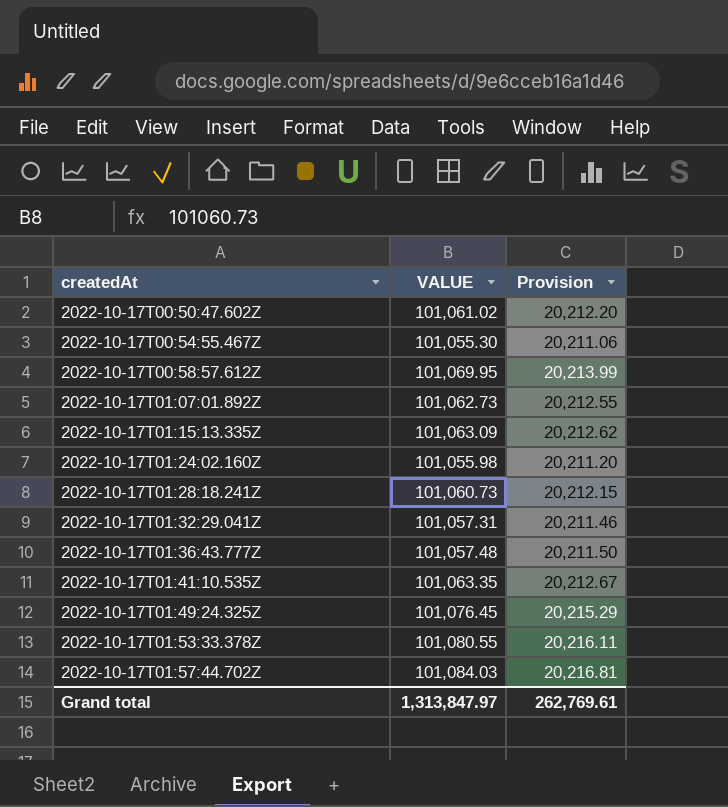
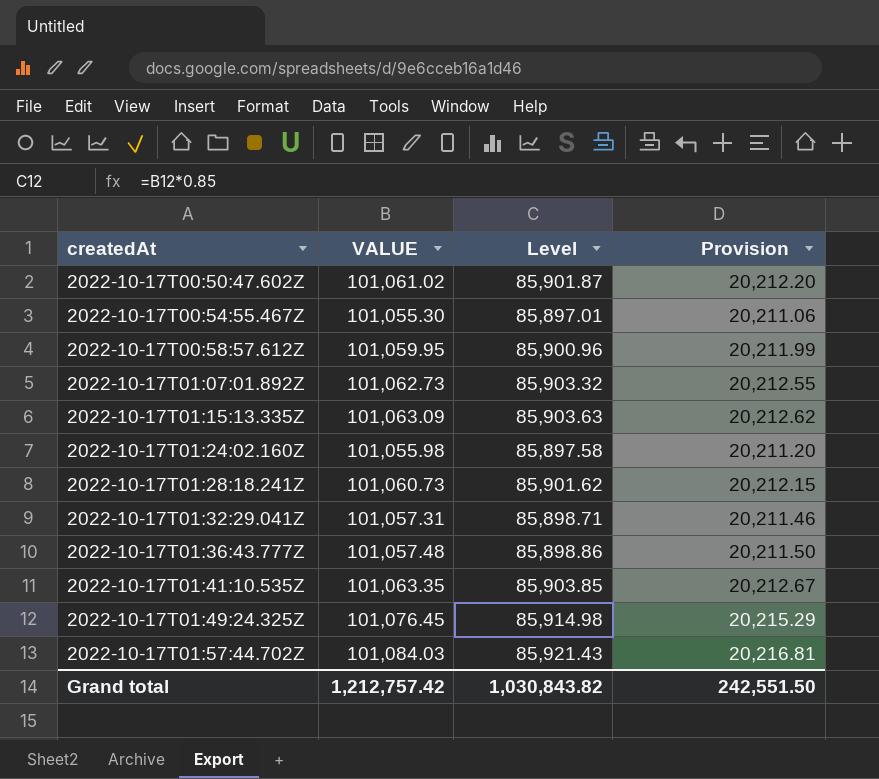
column Level | formula: none -> [VALUE] * 0.85
row 2022-10-17T01:53:33.378Z: 101,080.55 | 20,216.11 -> none
2022-10-17T00:58:57.612Z | VALUE: 101,069.95 -> 101,059.95
2022-10-17T00:58:57.612Z | Provision: 20,213.99 -> 20,211.99
Grand total | VALUE: 1,313,847.97 -> 1,212,757.42
Grand total | Provision: 262,769.61 -> 242,551.50

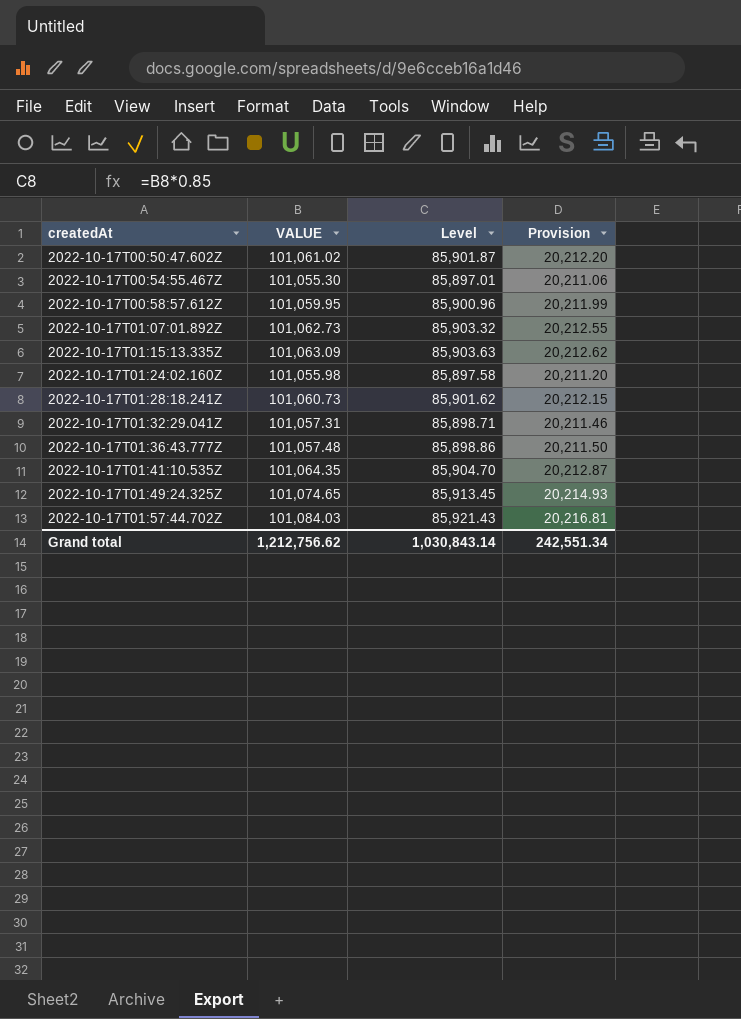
2022-10-17T01:41:10.535Z | VALUE: 101,063.35 -> 101,064.35
2022-10-17T01:41:10.535Z | Level: 85,903.85 -> 85,904.70
2022-10-17T01:41:10.535Z | Provision: 20,212.67 -> 20,212.87
2022-10-17T01:49:24.325Z | VALUE: 101,076.45 -> 101,074.65
2022-10-17T01:49:24.325Z | Level: 85,914.98 -> 85,913.45
2022-10-17T01:49:24.325Z | Provision: 20,215.29 -> 20,214.93
Grand total | VALUE: 1,212,757.42 -> 1,212,756.62
Grand total | Level: 1,030,843.82 -> 1,030,843.14
Grand total | Provision: 242,551.50 -> 242,551.34

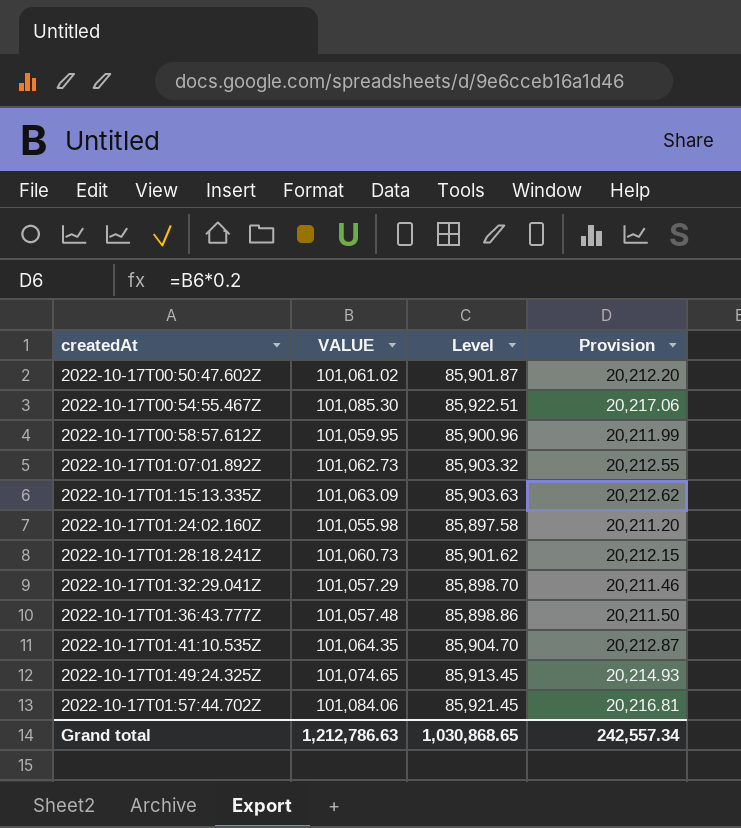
2022-10-17T00:54:55.467Z | VALUE: 101,055.30 -> 101,085.30
2022-10-17T00:54:55.467Z | Level: 85,897.01 -> 85,922.51
2022-10-17T00:54:55.467Z | Provision: 20,211.06 -> 20,217.06
2022-10-17T01:32:29.041Z | VALUE: 101,057.31 -> 101,057.29
2022-10-17T01:32:29.041Z | Level: 85,898.71 -> 85,898.70
2022-10-17T01:57:44.702Z | VALUE: 101,084.03 -> 101,084.06
2022-10-17T01:57:44.702Z | Level: 85,921.43 -> 85,921.45
Grand total | VALUE: 1,212,756.62 -> 1,212,786.63
Grand total | Level: 1,030,843.14 -> 1,030,868.65
Grand total | Provision: 242,551.34 -> 242,557.34

